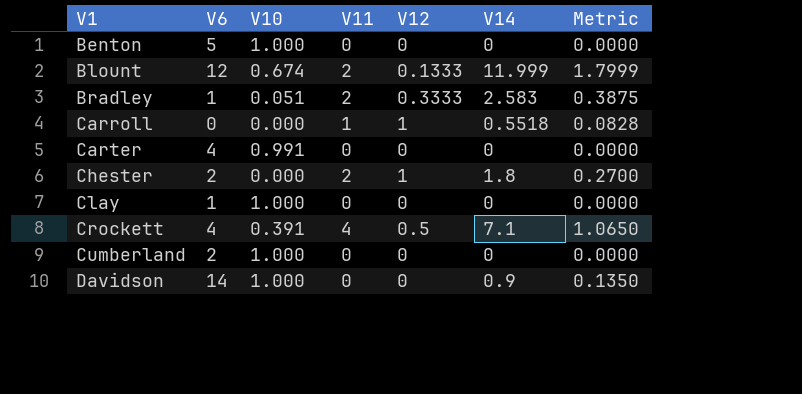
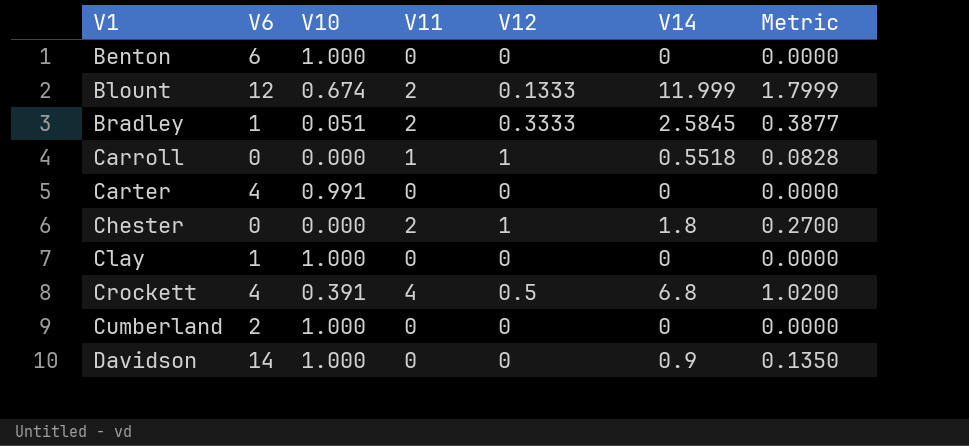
Benton | V6: 5 -> 6
Bradley | V14: 2.583 -> 2.5845
Bradley | Metric: 0.3875 -> 0.3877
Chester | V6: 2 -> 0
Crockett | V14: 7.1 -> 6.8
Crockett | Metric: 1.0650 -> 1.0200

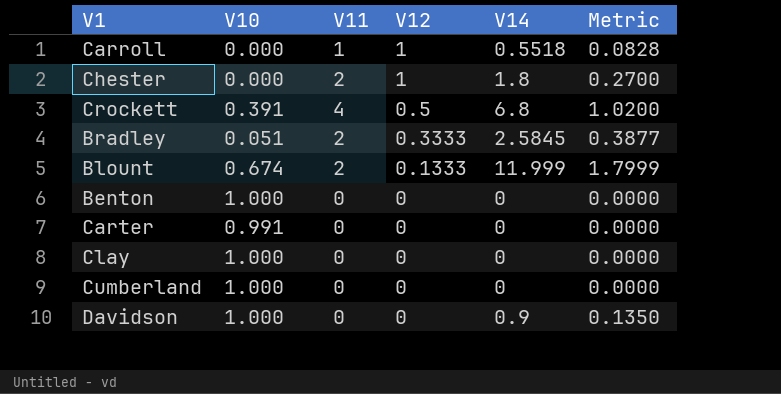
row order: V1 ascending -> V12 descending
column V6 | position: 2 -> none

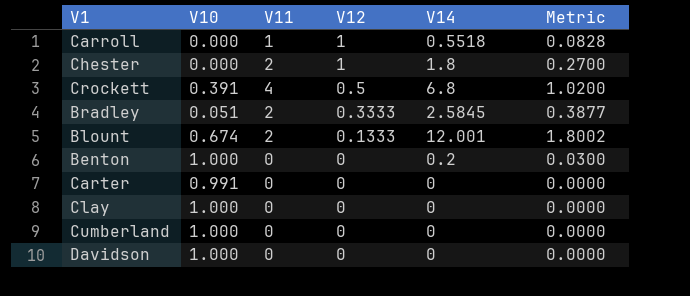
Blount | V14: 11.999 -> 12.001
Blount | Metric: 1.7999 -> 1.8002
Benton | V14: 0 -> 0.2
Benton | Metric: 0.0000 -> 0.0300
Davidson | V14: 0.9 -> 0
Davidson | Metric: 0.1350 -> 0.0000

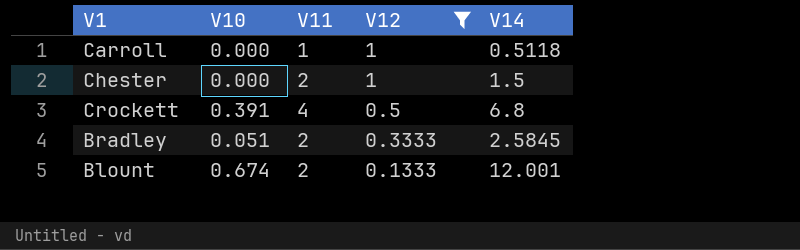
filter: none -> V12 != 0
column Metric | formula: [V14] * 0.15 -> none
Carroll | V14: 0.5518 -> 0.5118
Chester | V14: 1.8 -> 1.5

